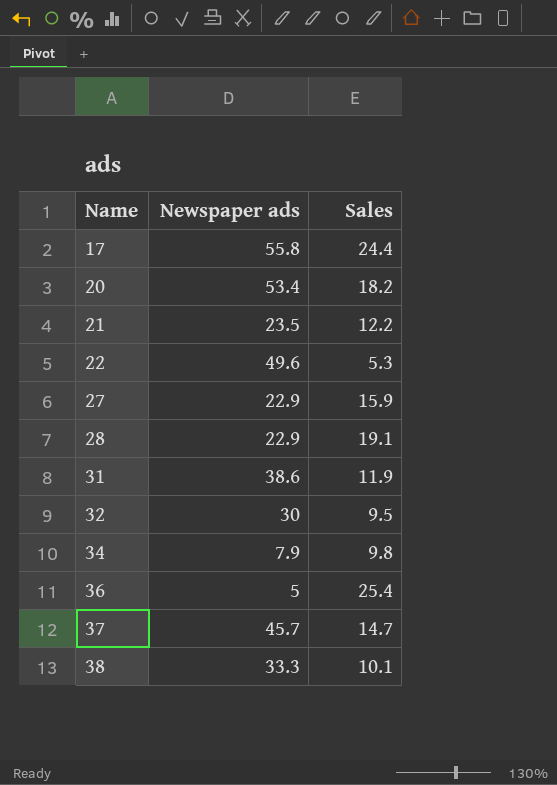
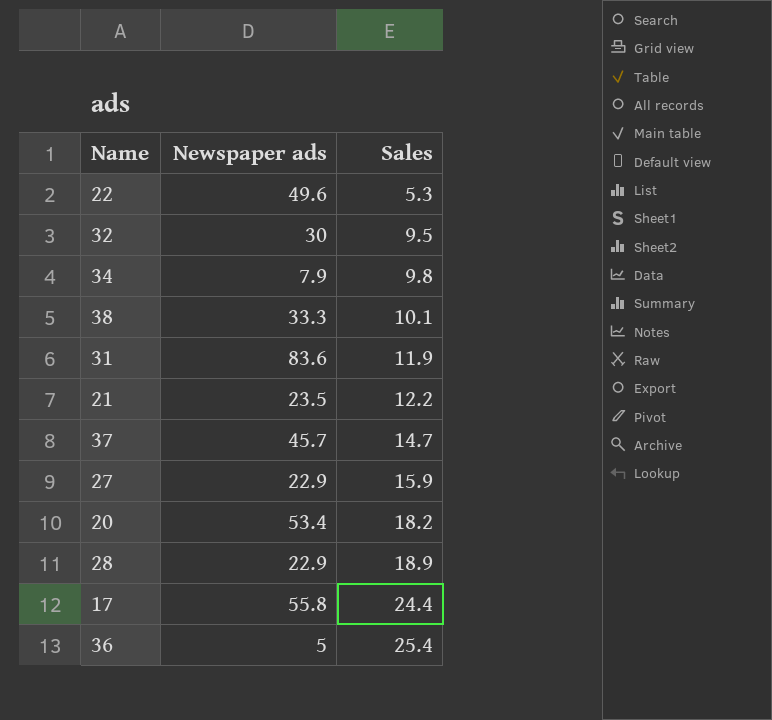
row order: Name ascending -> Sales ascending
31 | Newspaper ads: 38.6 -> 83.6
28 | Sales: 19.1 -> 18.9

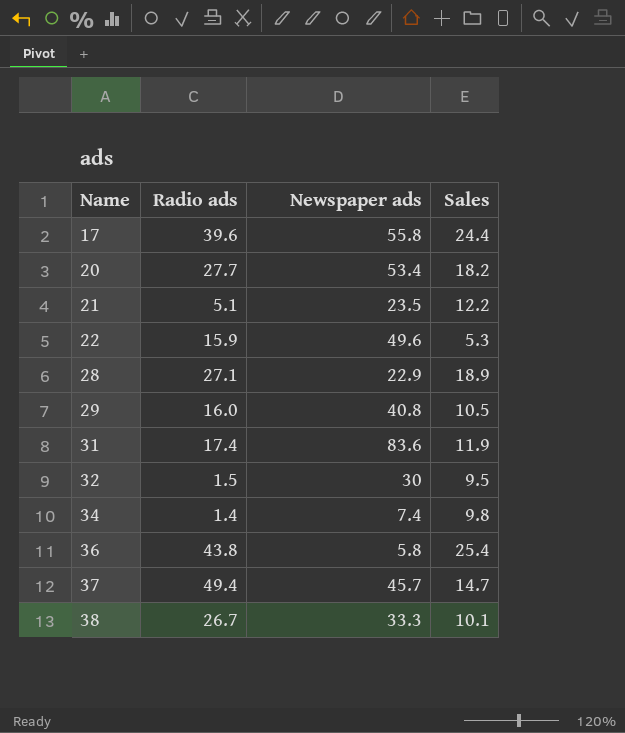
row order: Sales ascending -> Name ascending
column Radio ads | position: none -> 2
row 27: 22.9 | 15.9 -> none
row 29: none -> 16.0 | 40.8 | 10.5
34 | Newspaper ads: 7.9 -> 7.4
36 | Newspaper ads: 5 -> 5.8

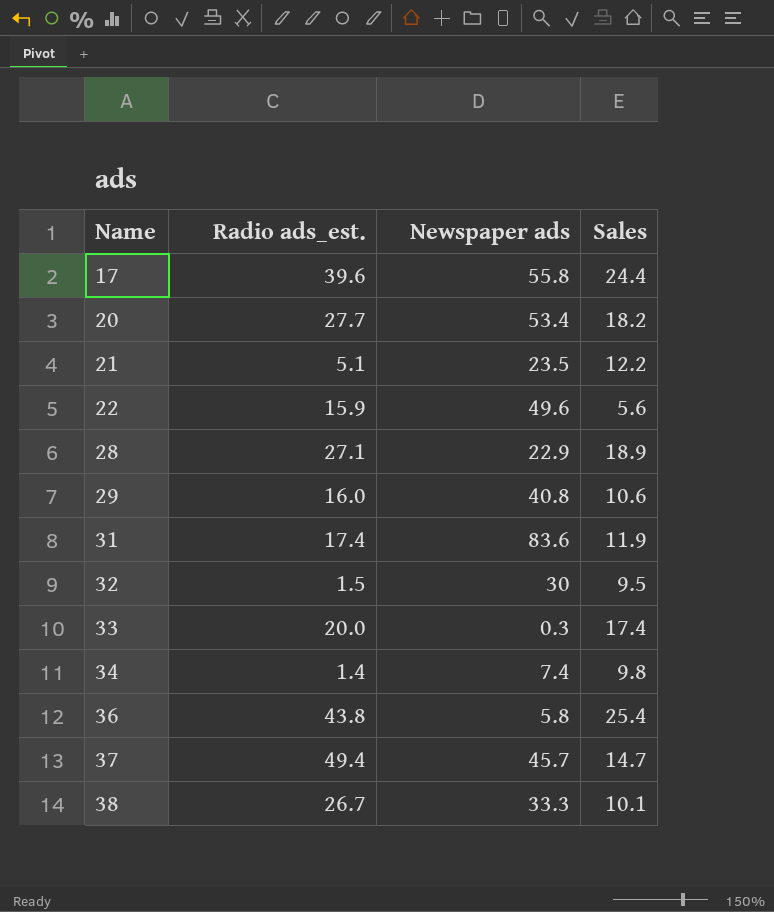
column name: Radio ads -> Radio ads_est.
22 | Sales: 5.3 -> 5.6
29 | Sales: 10.5 -> 10.6
row 33: none -> 20.0 | 0.3 | 17.4

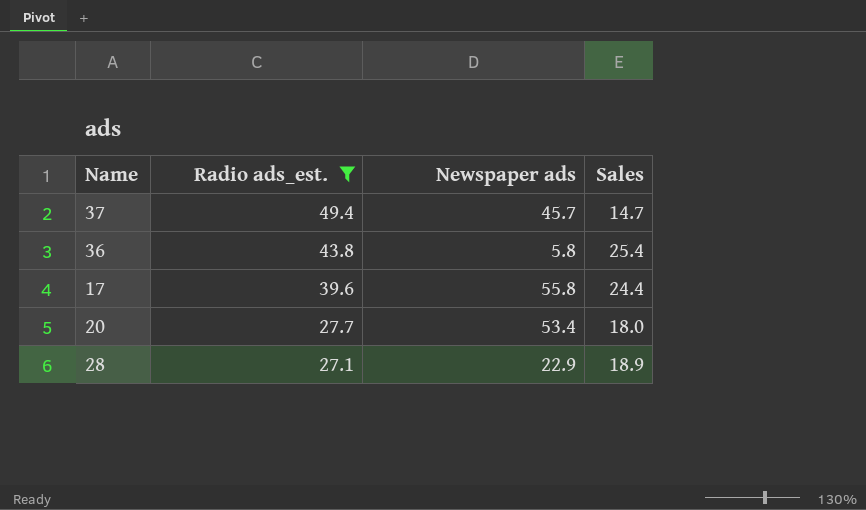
filter: none -> Radio ads_est. >= 27.1
row order: Name ascending -> Radio ads_est. descending
20 | Sales: 18.2 -> 18.0

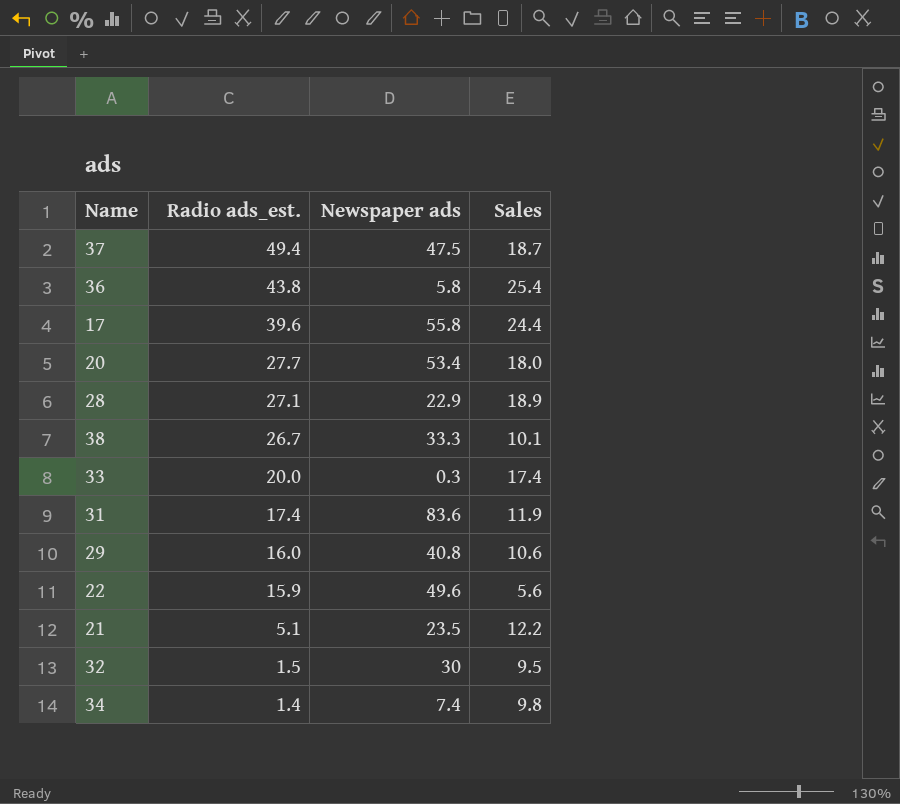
filter: Radio ads_est. >= 27.1 -> none
37 | Newspaper ads: 45.7 -> 47.5
37 | Sales: 14.7 -> 18.7

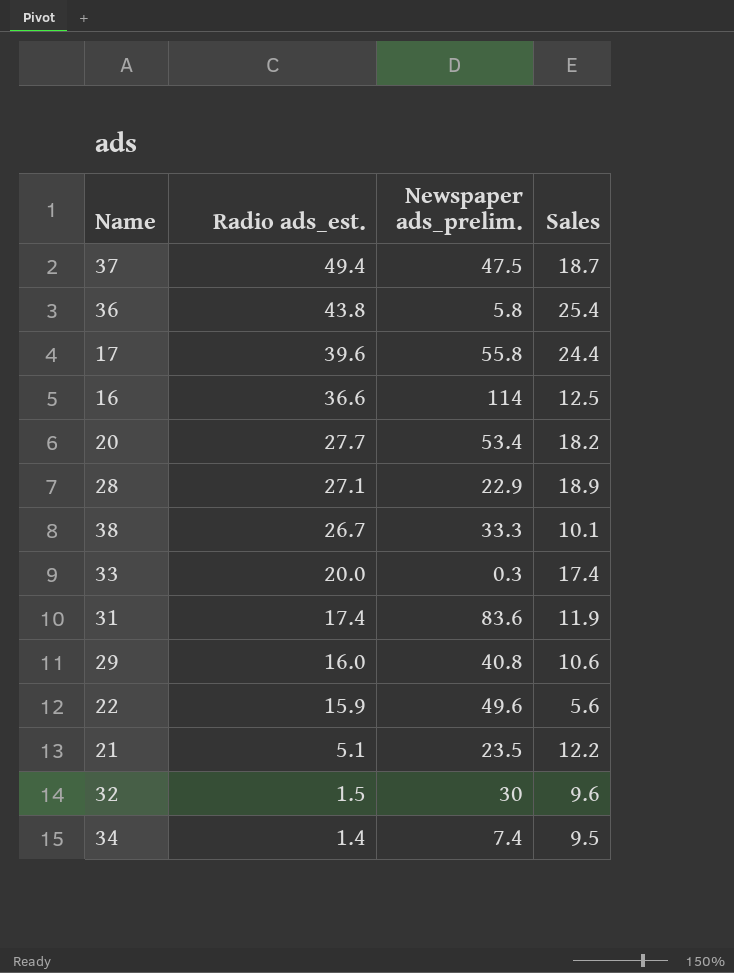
column name: Newspaper ads -> Newspaper ads_prelim.
row 16: none -> 36.6 | 114 | 12.5
20 | Sales: 18.0 -> 18.2
32 | Sales: 9.5 -> 9.6
34 | Sales: 9.8 -> 9.5

